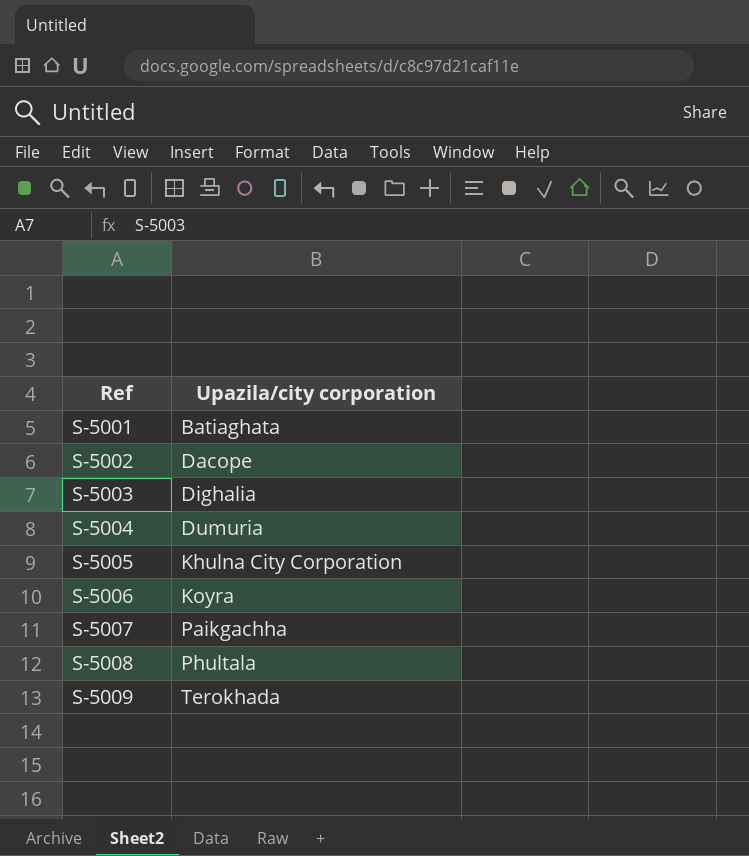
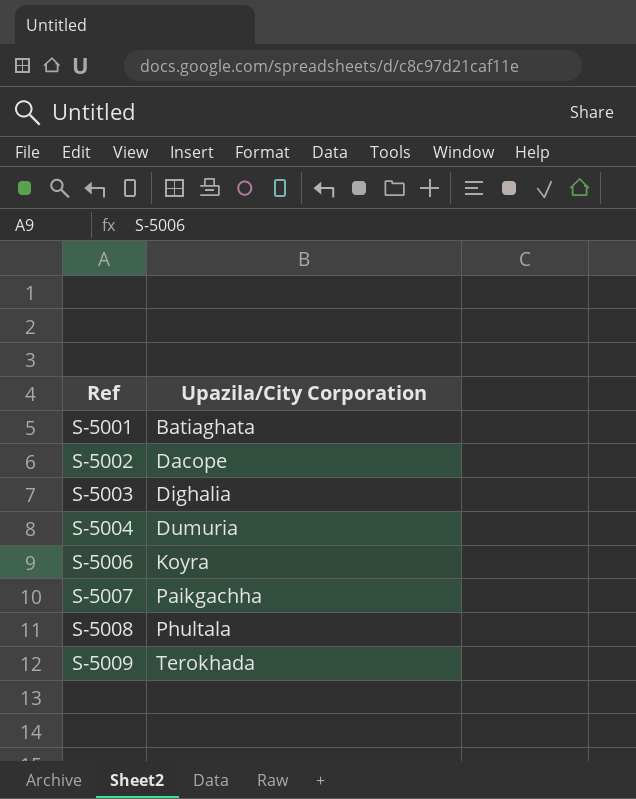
column name: Upazila/city corporation -> Upazila/City Corporation
row S-5005: Khulna City Corporation -> none

